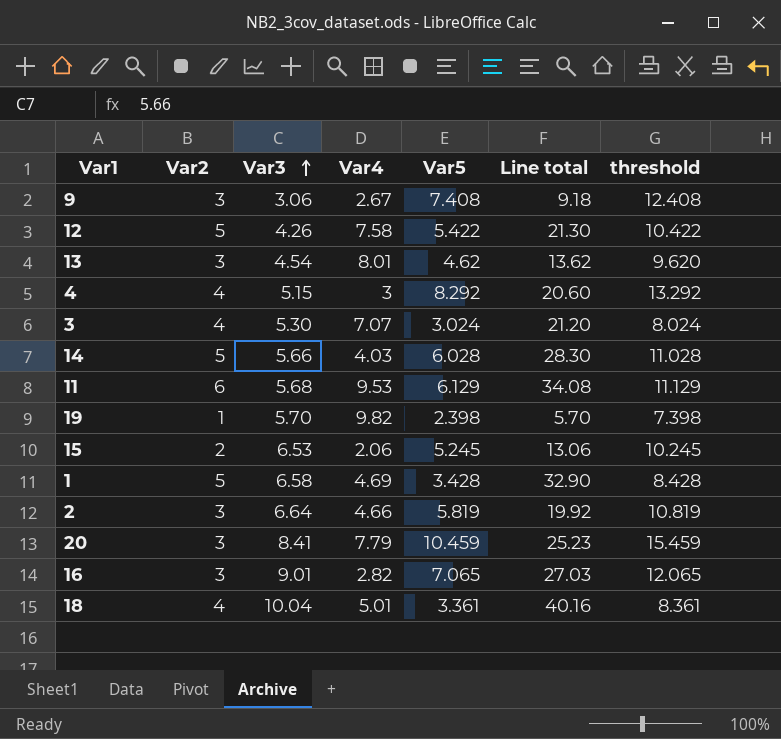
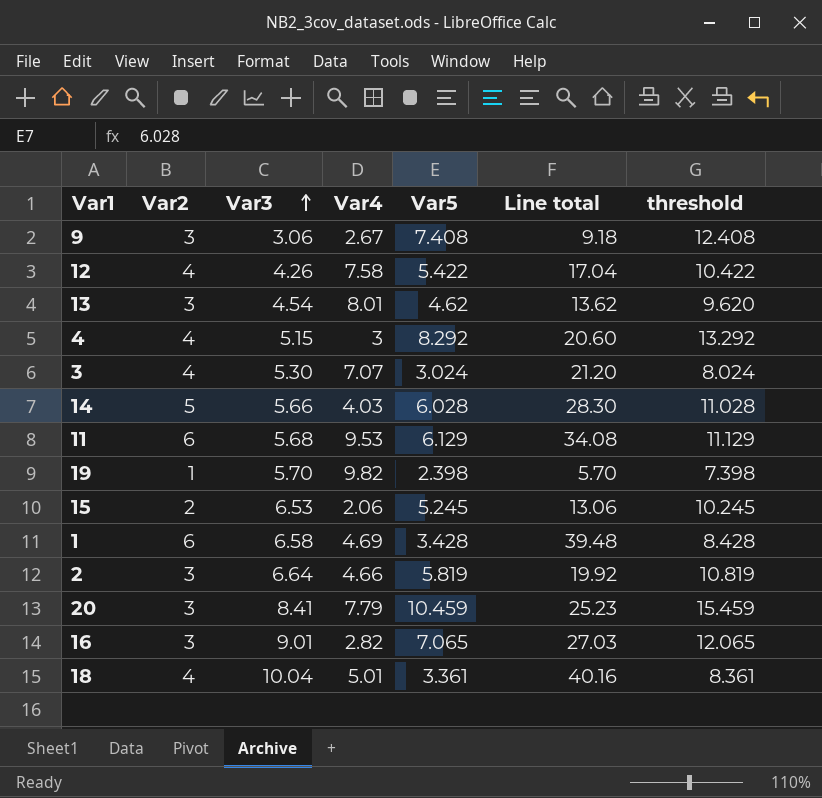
12 | Var2: 5 -> 4
12 | Line total: 21.30 -> 17.04
1 | Var2: 5 -> 6
1 | Line total: 32.90 -> 39.48

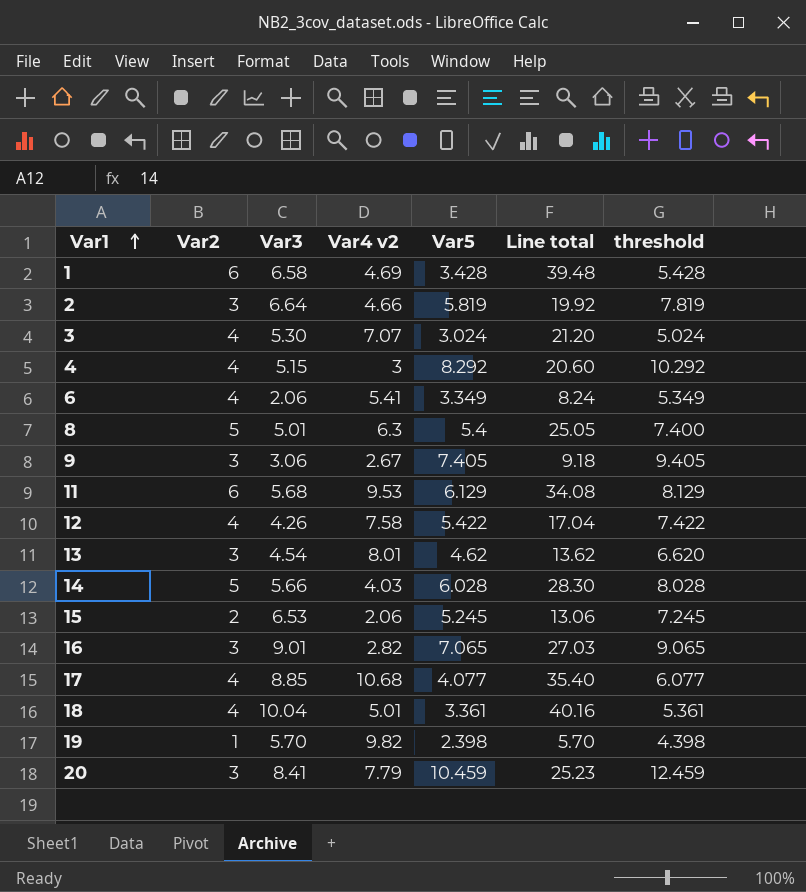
row order: Var3 ascending -> Var1 ascending
column name: Var4 -> Var4 v2
column threshold | formula: [Var5] + 5 -> [Var5] + 2
row 6: none -> 4 | 2.06 | 5.41 | 3.349 | 8.24 | 5.349
row 8: none -> 5 | 5.01 | 6.3 | 5.4 | 25.05 | 7.400
9 | Var5: 7.408 -> 7.405
row 17: none -> 4 | 8.85 | 10.68 | 4.077 | 35.40 | 6.077

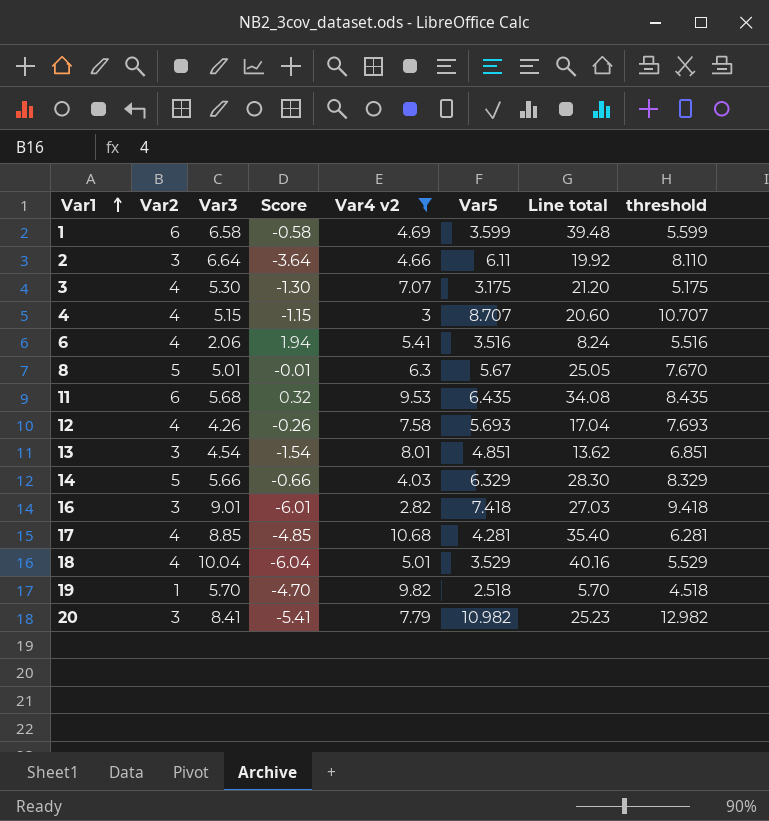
filter: none -> Var4 v2 >= 2.82
column Score | formula: none -> [Var2] - [Var3]
1 | Var5: 3.428 -> 3.599
1 | threshold: 5.428 -> 5.599
2 | Var5: 5.819 -> 6.11
2 | threshold: 7.819 -> 8.110
3 | Var5: 3.024 -> 3.175
3 | threshold: 5.024 -> 5.175
4 | Var5: 8.292 -> 8.707
4 | threshold: 10.292 -> 10.707
6 | Var5: 3.349 -> 3.516
6 | threshold: 5.349 -> 5.516
8 | Var5: 5.4 -> 5.67
8 | threshold: 7.400 -> 7.670
11 | Var5: 6.129 -> 6.435
11 | threshold: 8.129 -> 8.435
12 | Var5: 5.422 -> 5.693
12 | threshold: 7.422 -> 7.693
13 | Var5: 4.62 -> 4.851
13 | threshold: 6.620 -> 6.851
14 | Var5: 6.028 -> 6.329
14 | threshold: 8.028 -> 8.329
16 | Var5: 7.065 -> 7.418
16 | threshold: 9.065 -> 9.418
17 | Var5: 4.077 -> 4.281
17 | threshold: 6.077 -> 6.281
18 | Var5: 3.361 -> 3.529
18 | threshold: 5.361 -> 5.529
19 | Var5: 2.398 -> 2.518
19 | threshold: 4.398 -> 4.518
20 | Var5: 10.459 -> 10.982
20 | threshold: 12.459 -> 12.982

